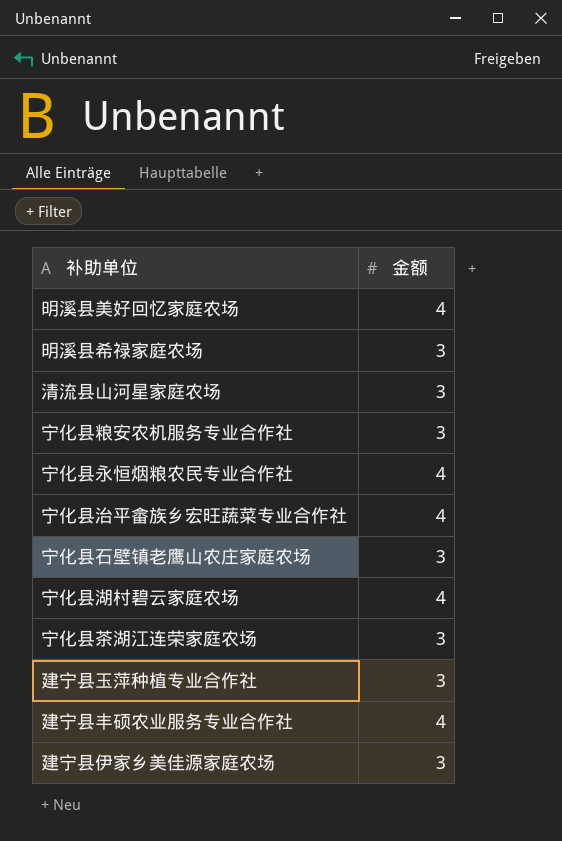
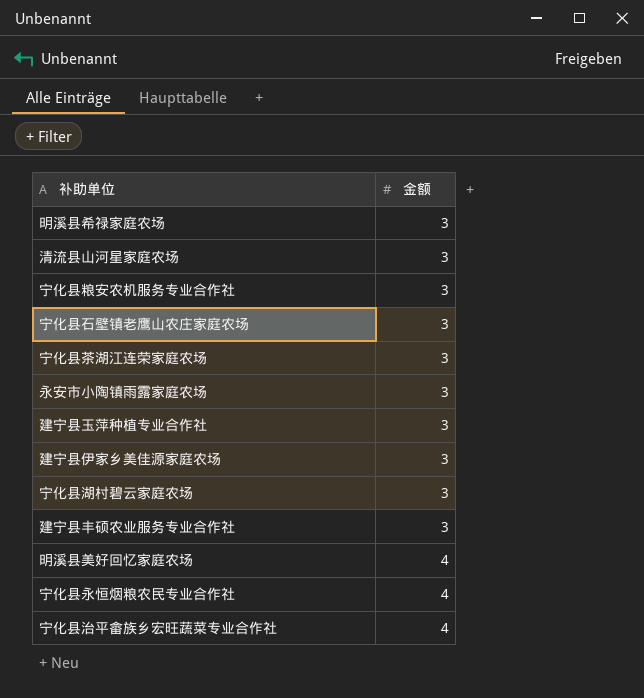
row order: none -> 金额 ascending
row 永安市小陶镇雨露家庭农场: none -> 3
宁化县湖村碧云家庭农场 | 金额: 4 -> 3
建宁县丰硕农业服务专业合作社 | 金额: 4 -> 3

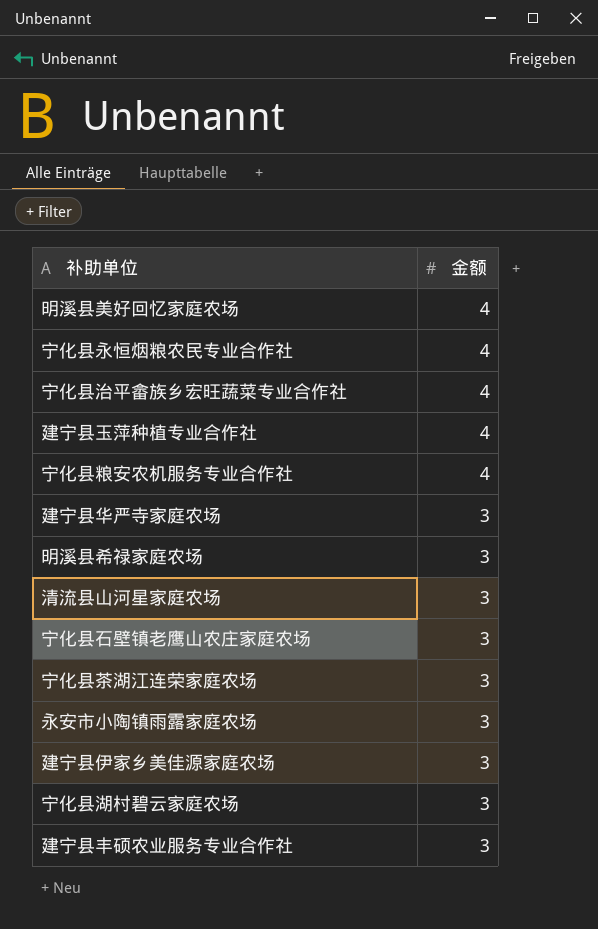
row order: 金额 ascending -> 金额 descending
建宁县玉萍种植专业合作社 | 金额: 3 -> 4
宁化县粮安农机服务专业合作社 | 金额: 3 -> 4
row 建宁县华严寺家庭农场: none -> 3

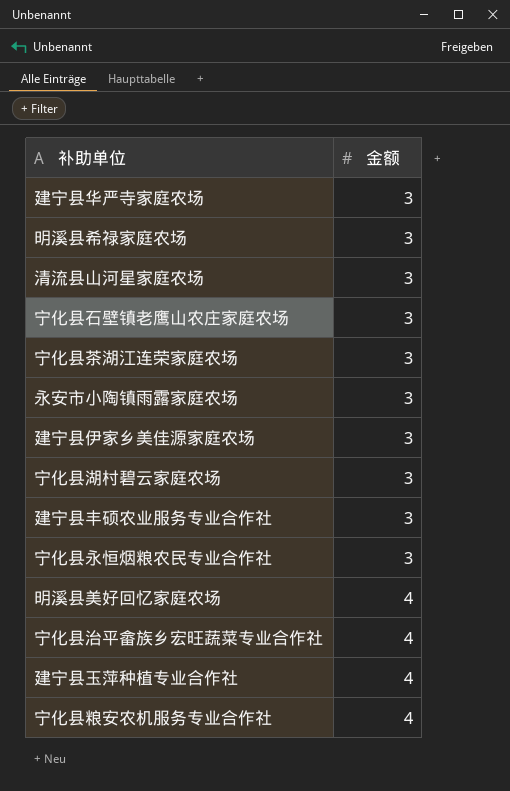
row order: 金额 descending -> 金额 ascending
宁化县永恒烟粮农民专业合作社 | 金额: 4 -> 3

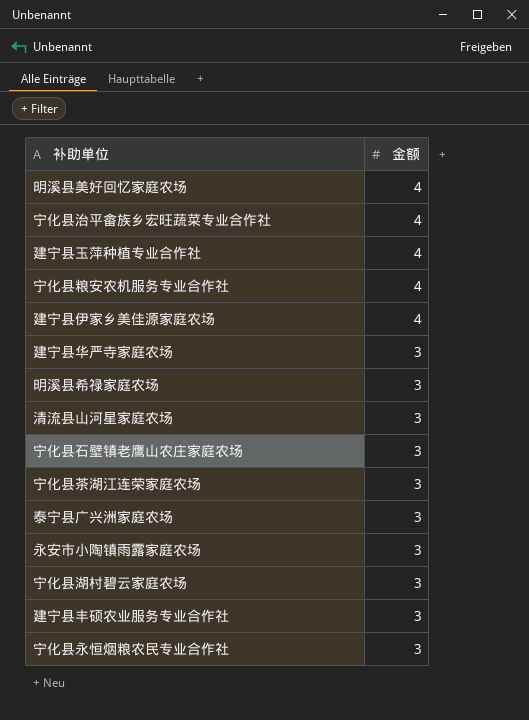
row order: 金额 ascending -> 金额 descending
建宁县伊家乡美佳源家庭农场 | 金额: 3 -> 4
row 泰宁县广兴洲家庭农场: none -> 3

